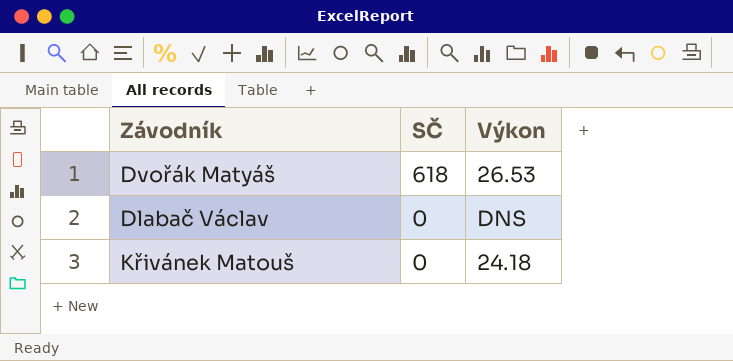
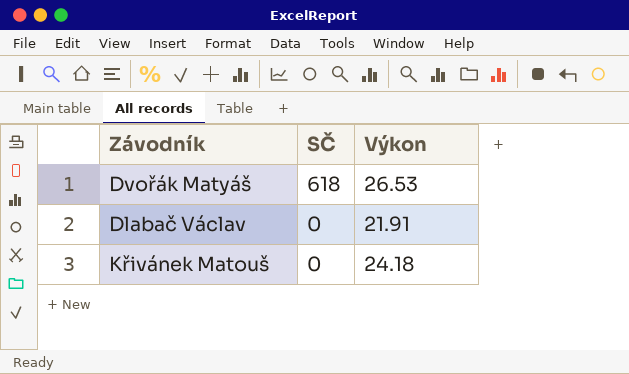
Dlabač Václav | Výkon: DNS -> 21.91

